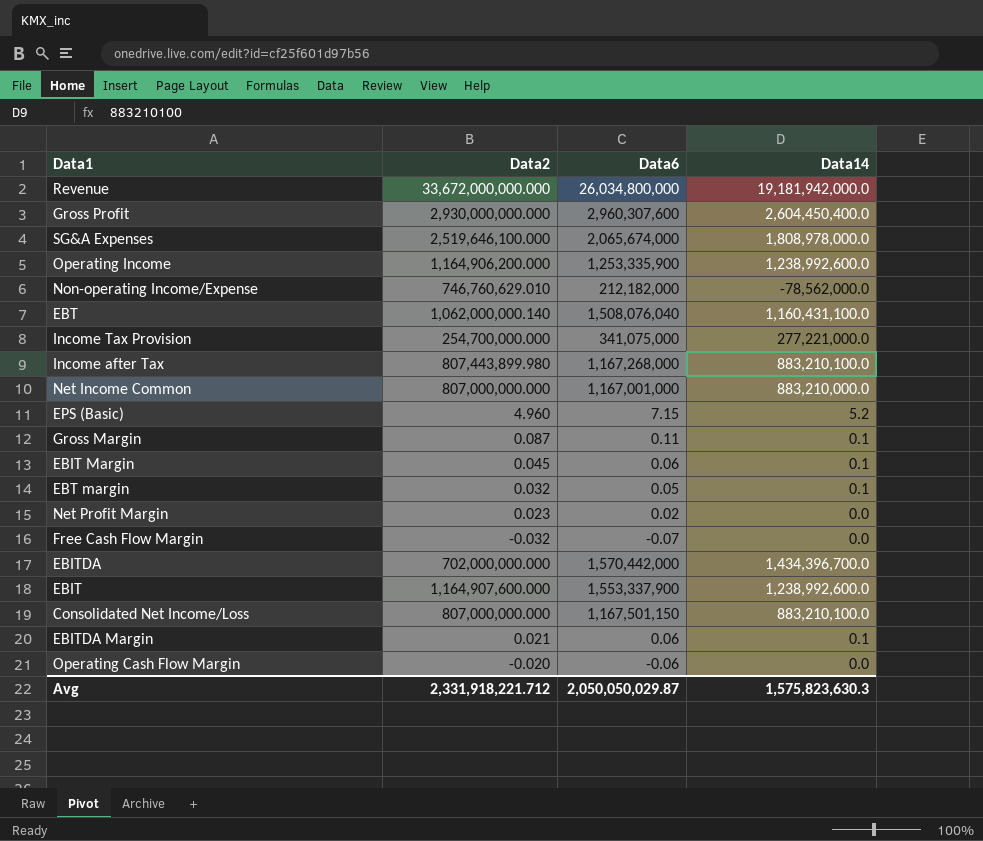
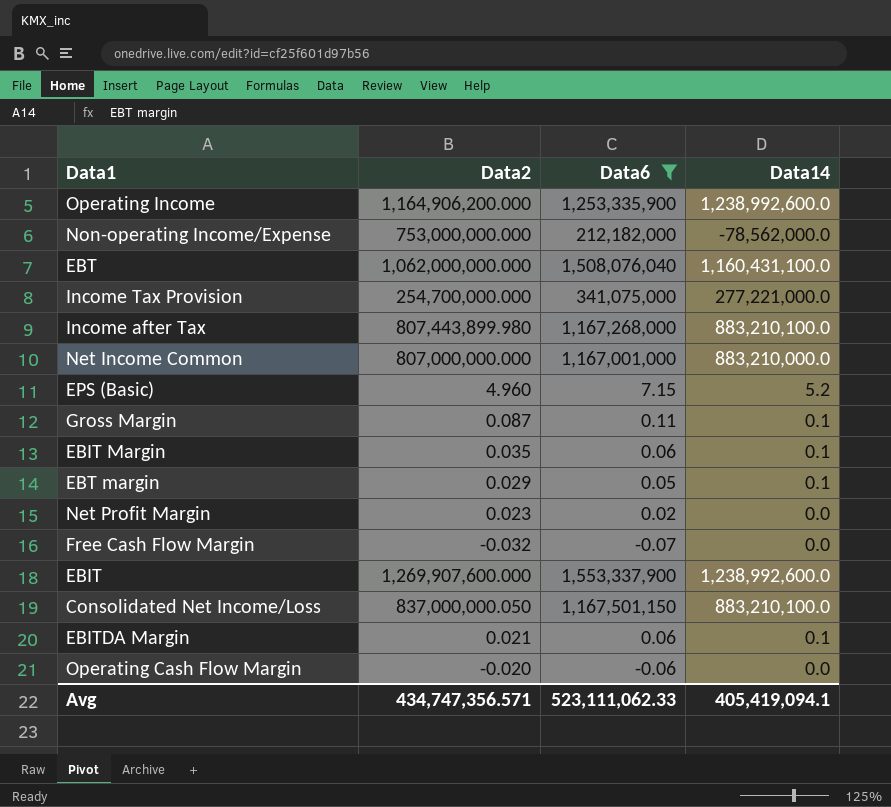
filter: none -> Data6 <= 1,553,337,900
Non-operating Income/Expense | Data2: 746,760,629.010 -> 753,000,000.000
EBT | Data2: 1,062,000,000.140 -> 1,062,000,000.000
EBIT Margin | Data2: 0.045 -> 0.035
EBT margin | Data2: 0.032 -> 0.029
EBIT | Data2: 1,164,907,600.000 -> 1,269,907,600.000
Consolidated Net Income/Loss | Data2: 807,000,000.000 -> 837,000,000.050
Avg | Data2: 2,331,918,221.712 -> 434,747,356.571
Avg | Data6: 2,050,050,029.87 -> 523,111,062.33
Avg | Data14: 1,575,823,630.3 -> 405,419,094.1

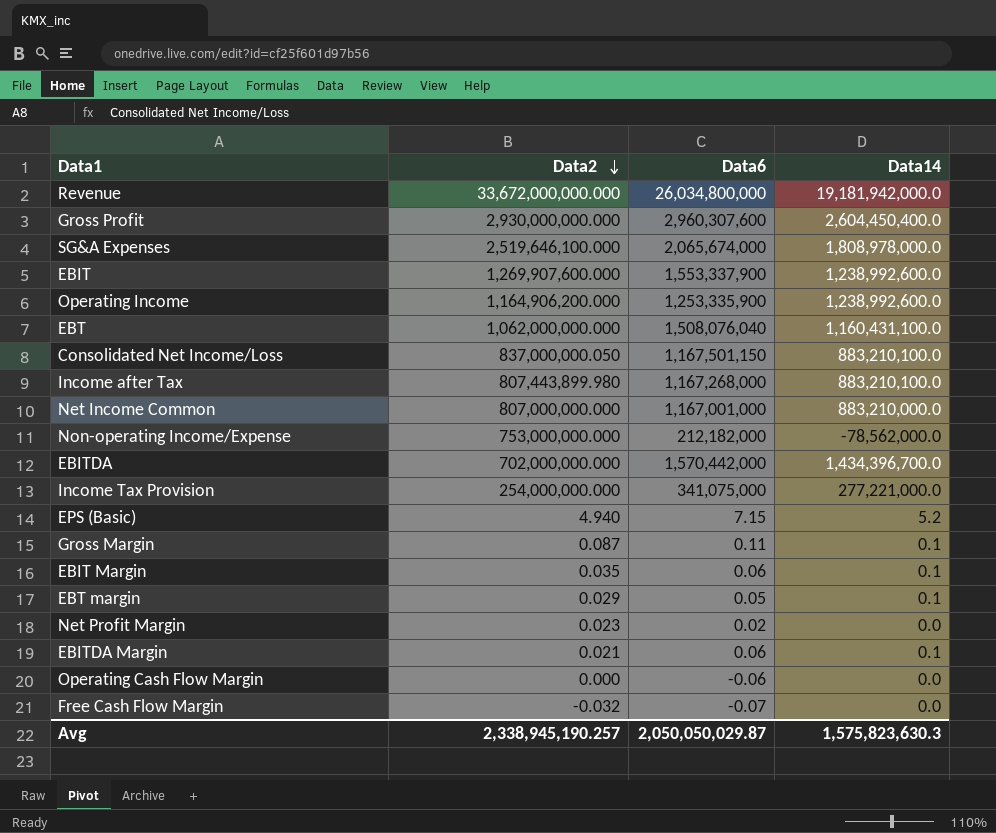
filter: Data6 <= 1,553,337,900 -> none
row order: none -> Data2 descending
Income Tax Provision | Data2: 254,700,000.000 -> 254,000,000.000
EPS (Basic) | Data2: 4.960 -> 4.940
Operating Cash Flow Margin | Data2: -0.020 -> 0.000
Avg | Data2: 434,747,356.571 -> 2,338,945,190.257
Avg | Data6: 523,111,062.33 -> 2,050,050,029.87
Avg | Data14: 405,419,094.1 -> 1,575,823,630.3

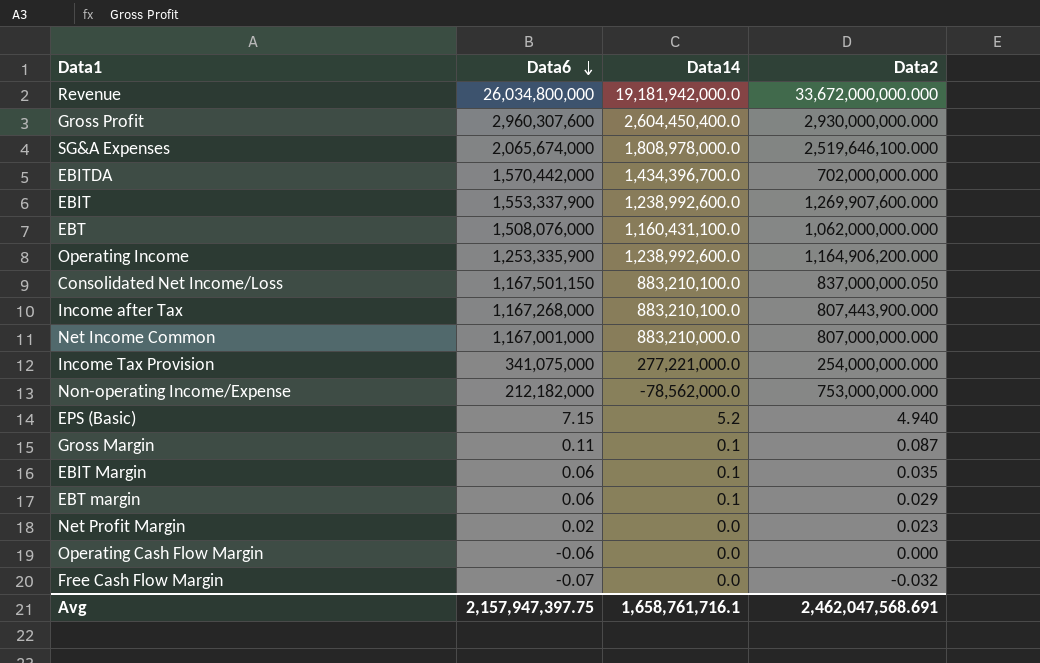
row order: Data2 descending -> Data6 descending
column Data2 | position: 2 -> 4
row EBITDA Margin: 0.021 | 0.06 | 0.1 -> none
EBT | Data6: 1,508,076,040 -> 1,508,076,000
Income after Tax | Data2: 807,443,899.980 -> 807,443,900.000
EBT margin | Data6: 0.05 -> 0.06
Avg | Data6: 2,050,050,029.87 -> 2,157,947,397.75
Avg | Data14: 1,575,823,630.3 -> 1,658,761,716.1
Avg | Data2: 2,338,945,190.257 -> 2,462,047,568.691

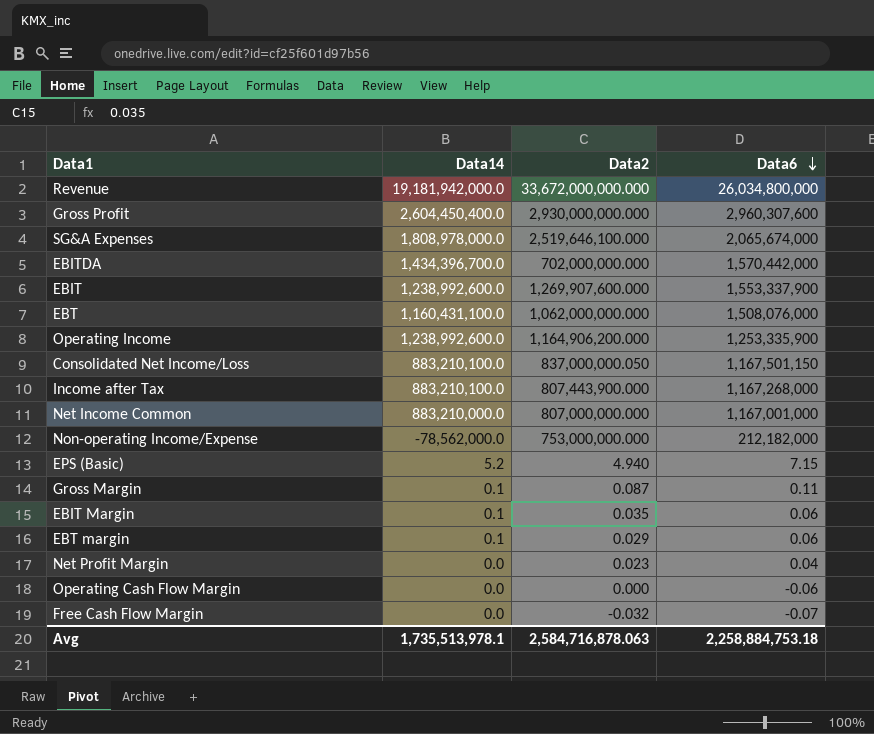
column Data6 | position: 2 -> 4
row Income Tax Provision: 341,075,000 | 277,221,000.0 | 254,000,000.000 -> none
Net Profit Margin | Data6: 0.02 -> 0.04
Avg | Data14: 1,658,761,716.1 -> 1,735,513,978.1
Avg | Data2: 2,462,047,568.691 -> 2,584,716,878.063
Avg | Data6: 2,157,947,397.75 -> 2,258,884,753.18

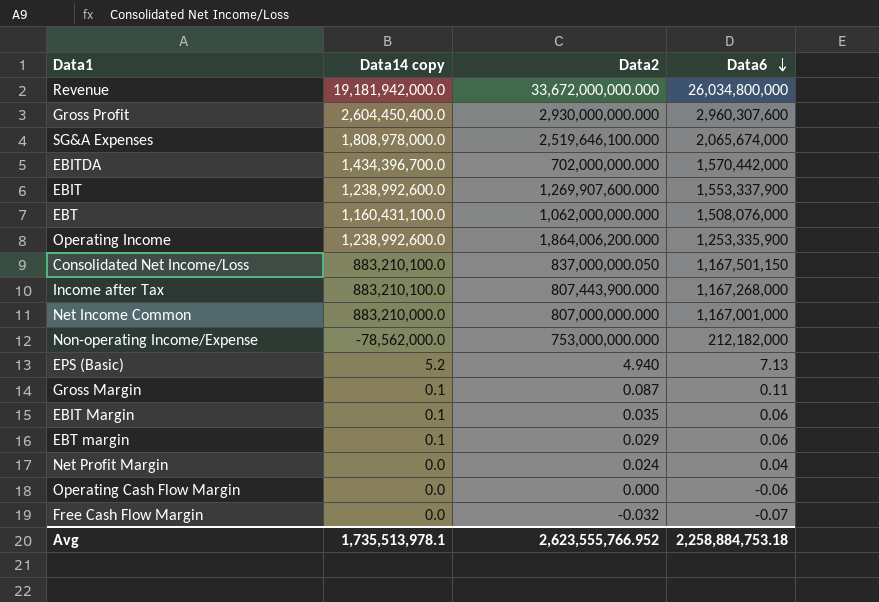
column name: Data14 -> Data14 copy
Operating Income | Data2: 1,164,906,200.000 -> 1,864,006,200.000
EPS (Basic) | Data6: 7.15 -> 7.13
Net Profit Margin | Data2: 0.023 -> 0.024
Avg | Data2: 2,584,716,878.063 -> 2,623,555,766.952

